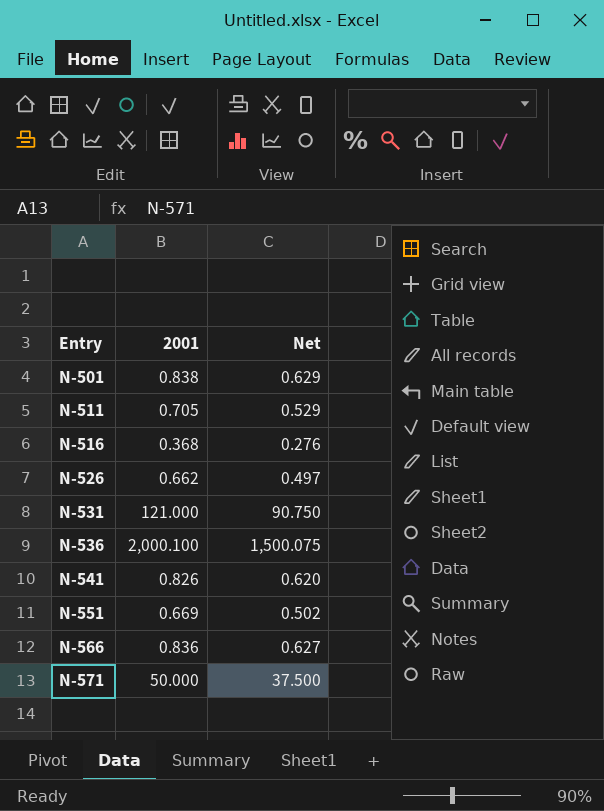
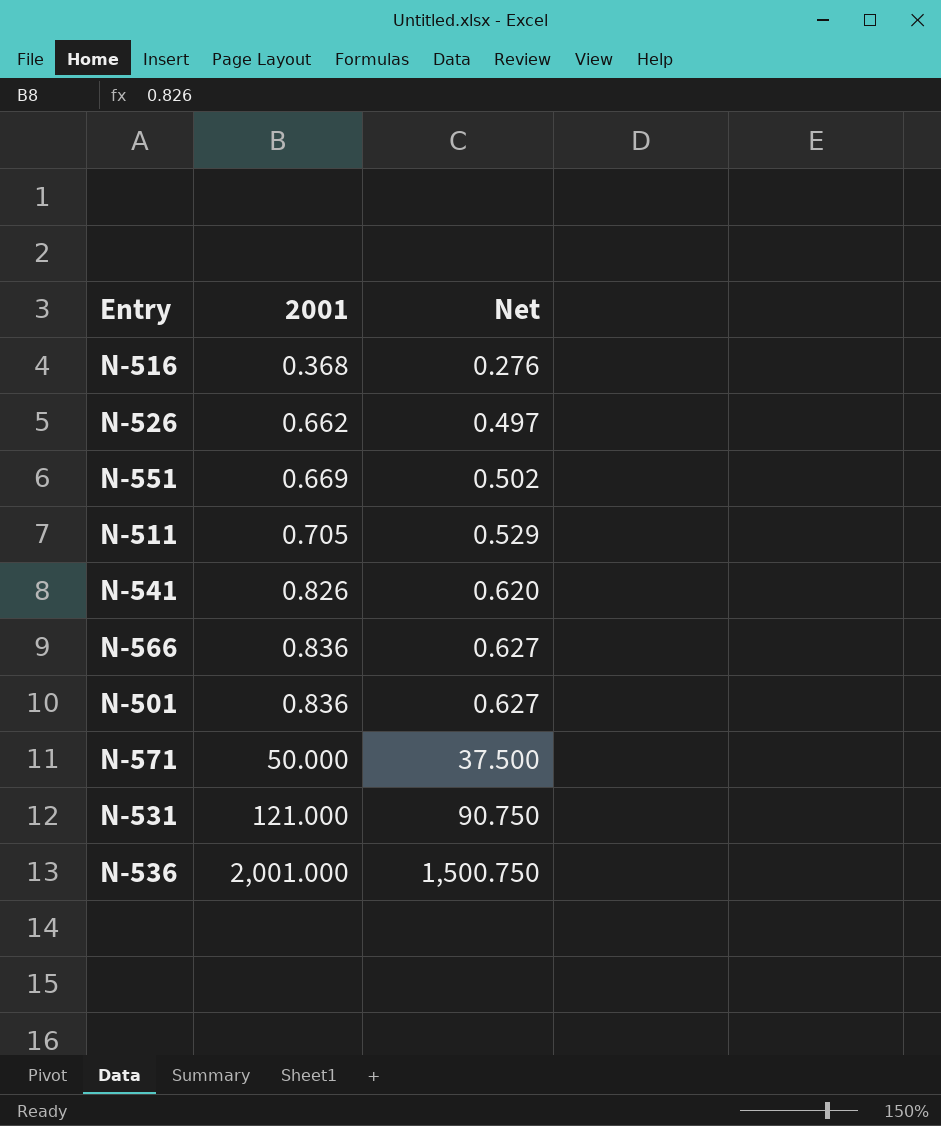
row order: Entry ascending -> 2001 ascending
N-501 | 2001: 0.838 -> 0.836
N-501 | Net: 0.629 -> 0.627
N-536 | 2001: 2,000.100 -> 2,001.000
N-536 | Net: 1,500.075 -> 1,500.750

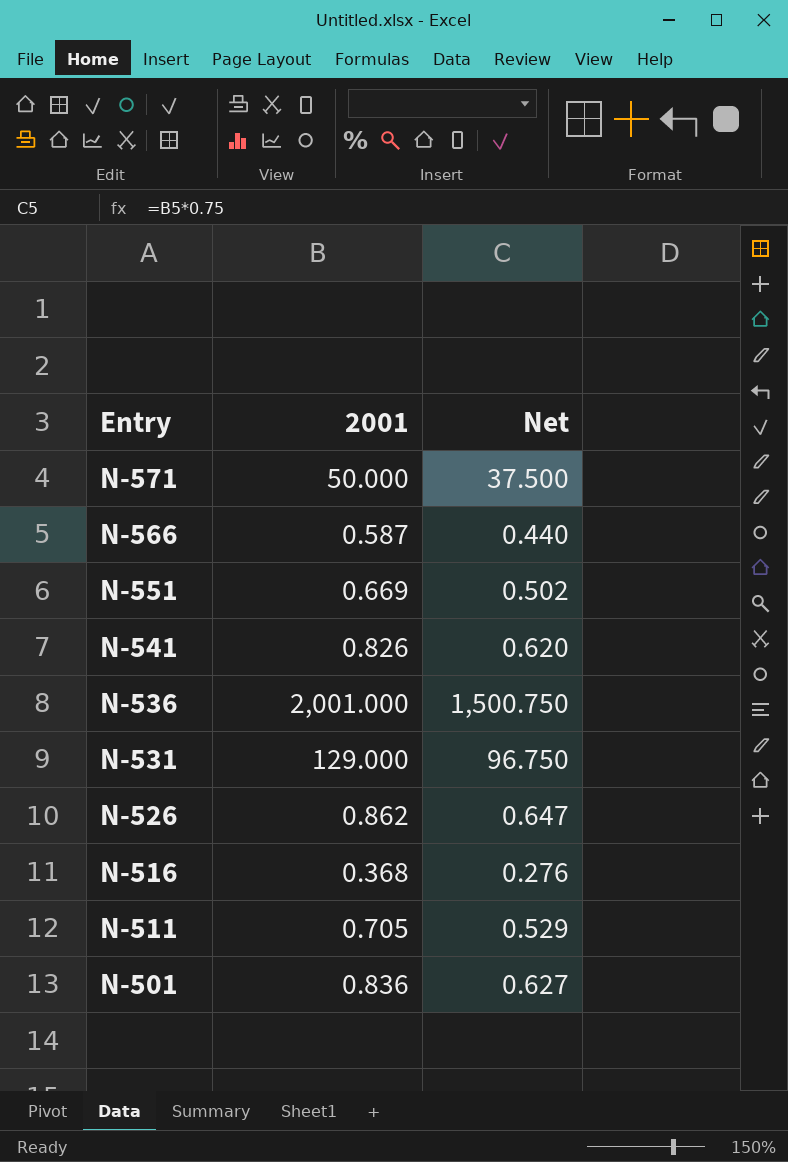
row order: 2001 ascending -> Entry descending
N-566 | 2001: 0.836 -> 0.587
N-566 | Net: 0.627 -> 0.440
N-531 | 2001: 121.000 -> 129.000
N-531 | Net: 90.750 -> 96.750
N-526 | 2001: 0.662 -> 0.862
N-526 | Net: 0.497 -> 0.647

